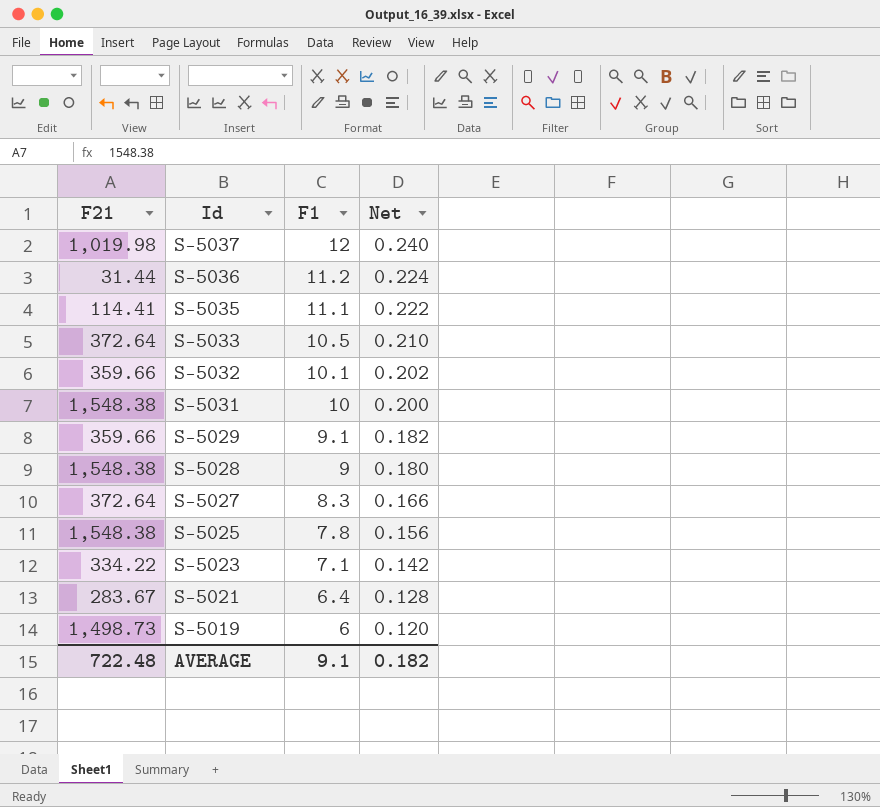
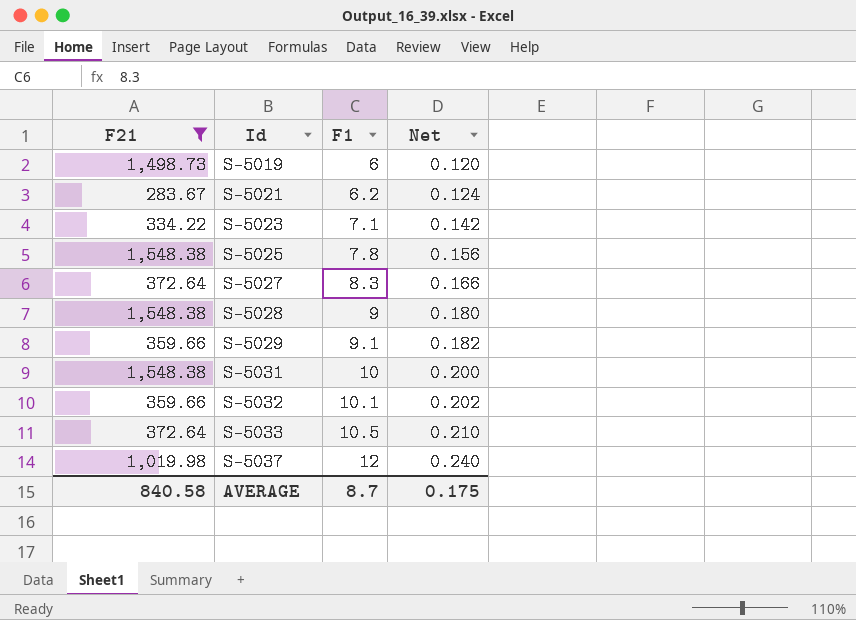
filter: none -> F21 >= 283.67
row order: Id descending -> Id ascending
S-5021 | F1: 6.4 -> 6.2
S-5021 | Net: 0.128 -> 0.124
AVERAGE | F21: 722.48 -> 840.58
AVERAGE | F1: 9.1 -> 8.7
AVERAGE | Net: 0.182 -> 0.175

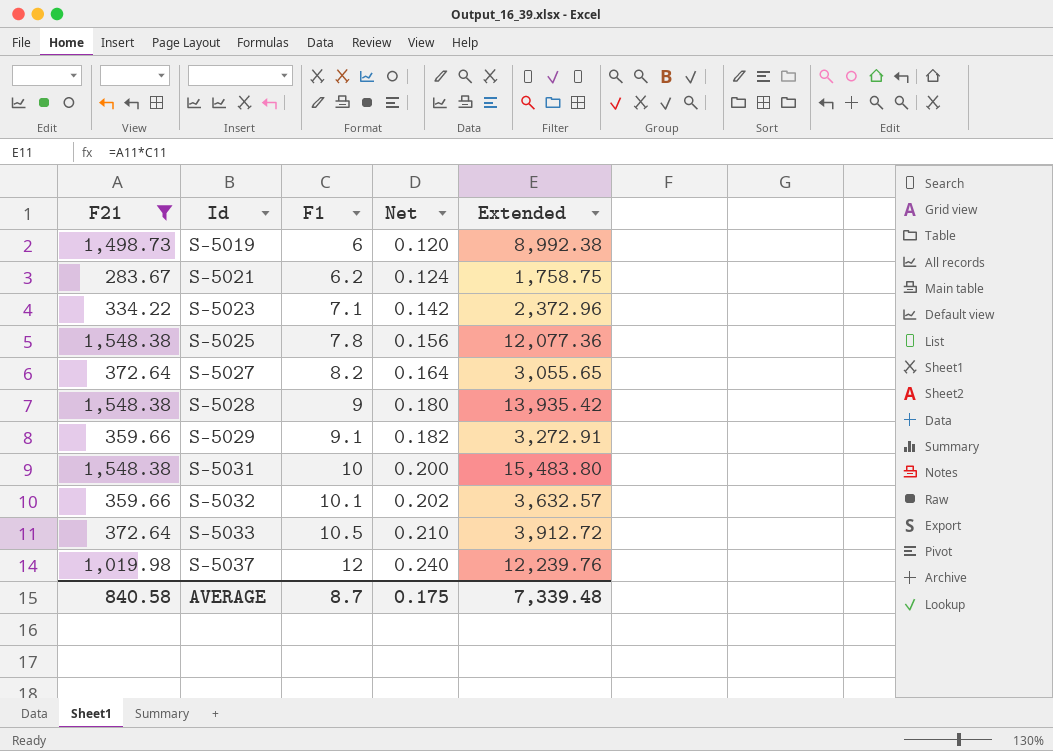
column Extended | formula: none -> [F21] * [F1]
S-5027 | F1: 8.3 -> 8.2
S-5027 | Net: 0.166 -> 0.164

